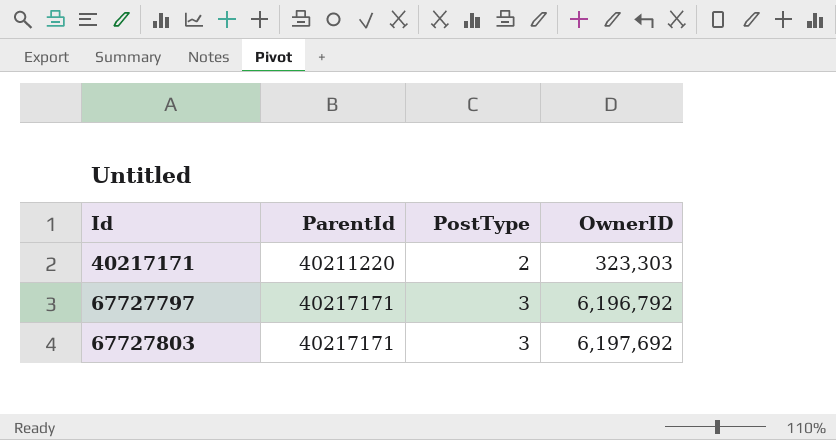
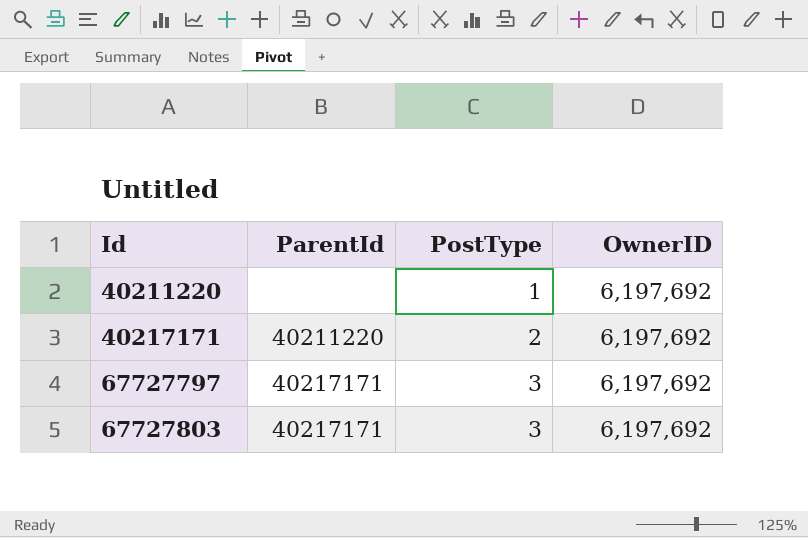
row 40211220: none -> none | 1 | 6,197,692
40217171 | OwnerID: 323,303 -> 6,197,692
67727797 | OwnerID: 6,196,792 -> 6,197,692

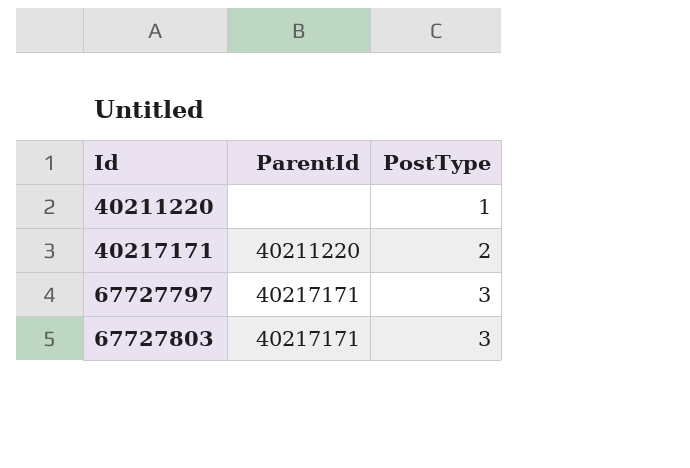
column OwnerID | position: 4 -> none

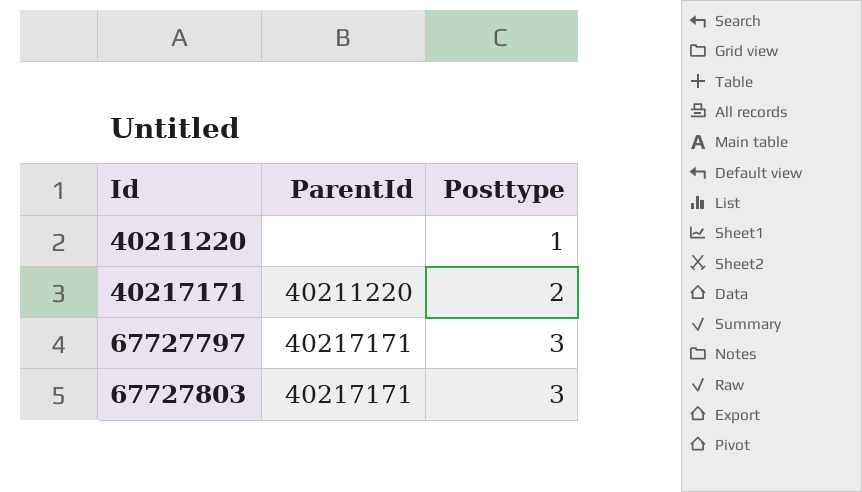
column name: PostType -> Posttype

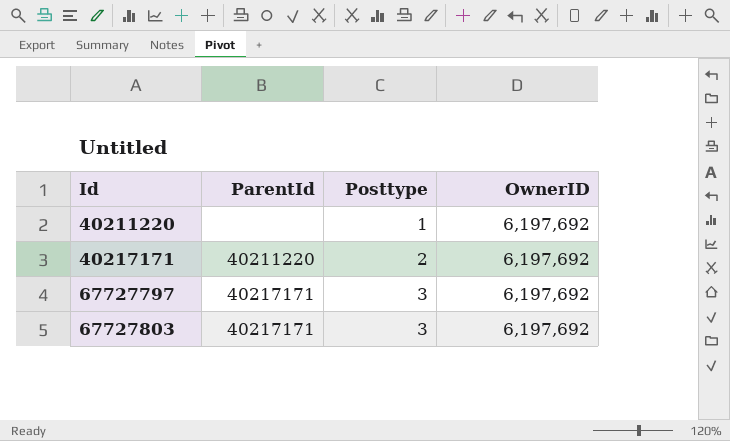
column OwnerID | position: none -> 4

